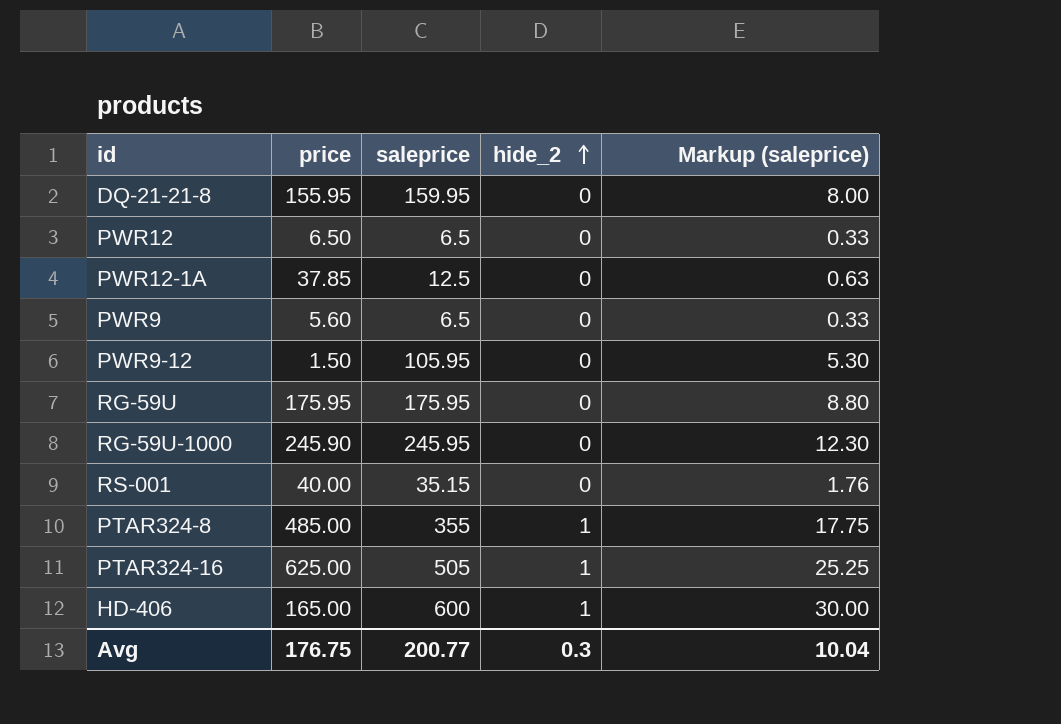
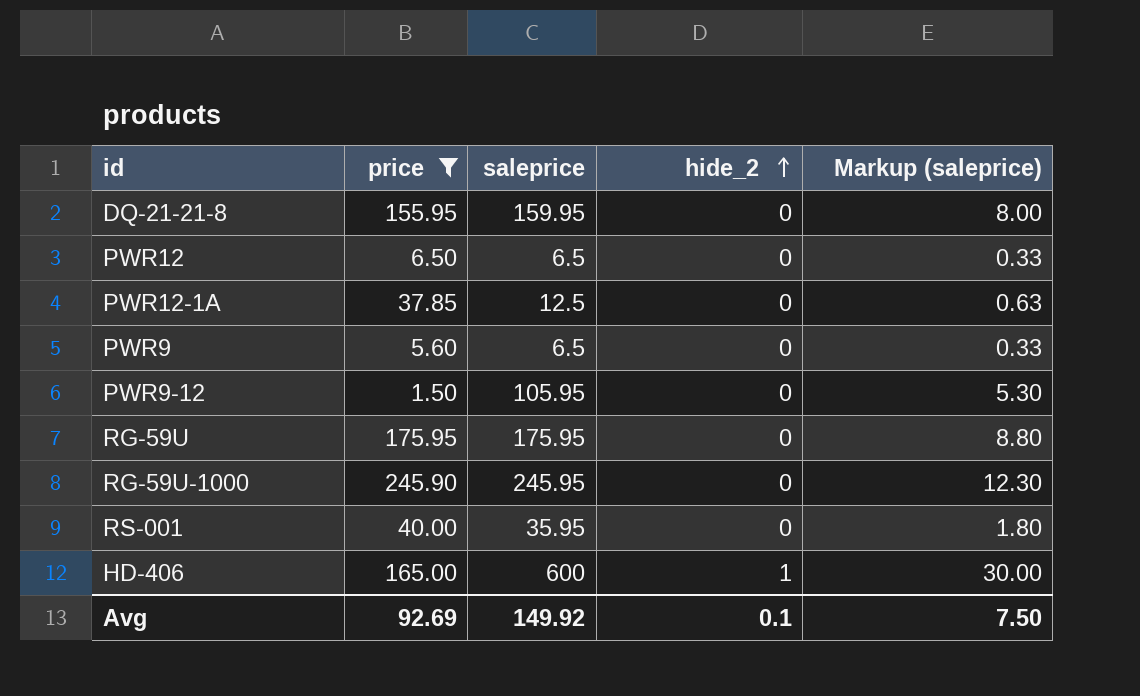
filter: none -> price <= 245.90
RS-001 | saleprice: 35.15 -> 35.95
RS-001 | Markup (saleprice): 1.76 -> 1.80
Avg | price: 176.75 -> 92.69
Avg | saleprice: 200.77 -> 149.92
Avg | hide_2: 0.3 -> 0.1
Avg | Markup (saleprice): 10.04 -> 7.50

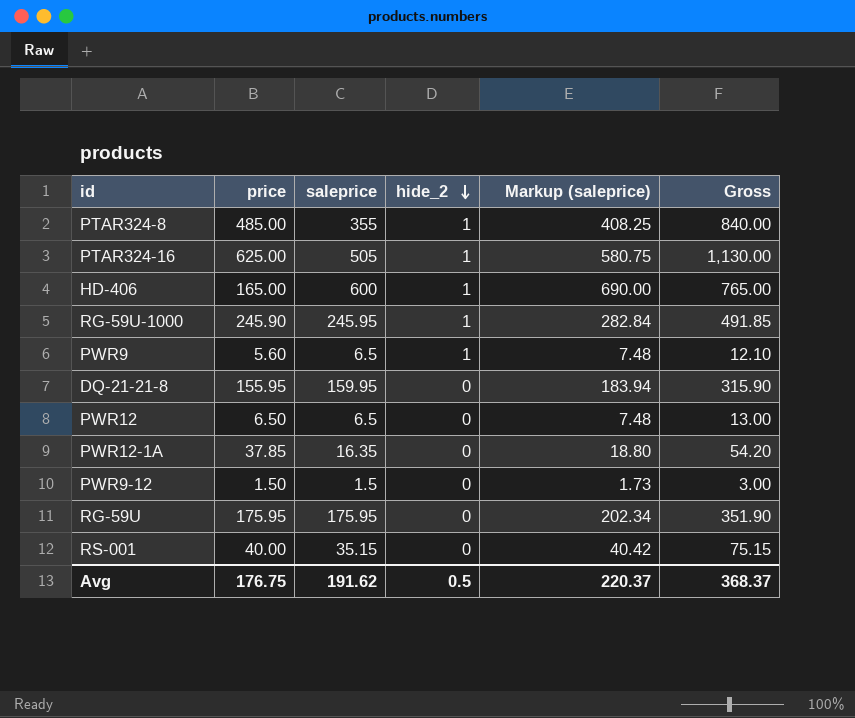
filter: price <= 245.90 -> none
row order: hide_2 ascending -> hide_2 descending
column Markup (saleprice) | formula: [saleprice] * 0.05 -> [saleprice] * 1.15
column Gross | formula: none -> [price] + [saleprice]
RG-59U-1000 | hide_2: 0 -> 1
PWR9 | hide_2: 0 -> 1
PWR12-1A | saleprice: 12.5 -> 16.35
PWR9-12 | saleprice: 105.95 -> 1.5
RS-001 | saleprice: 35.95 -> 35.15
Avg | price: 92.69 -> 176.75
Avg | saleprice: 149.92 -> 191.62
Avg | hide_2: 0.1 -> 0.5
Avg | Markup (saleprice): 7.50 -> 220.37

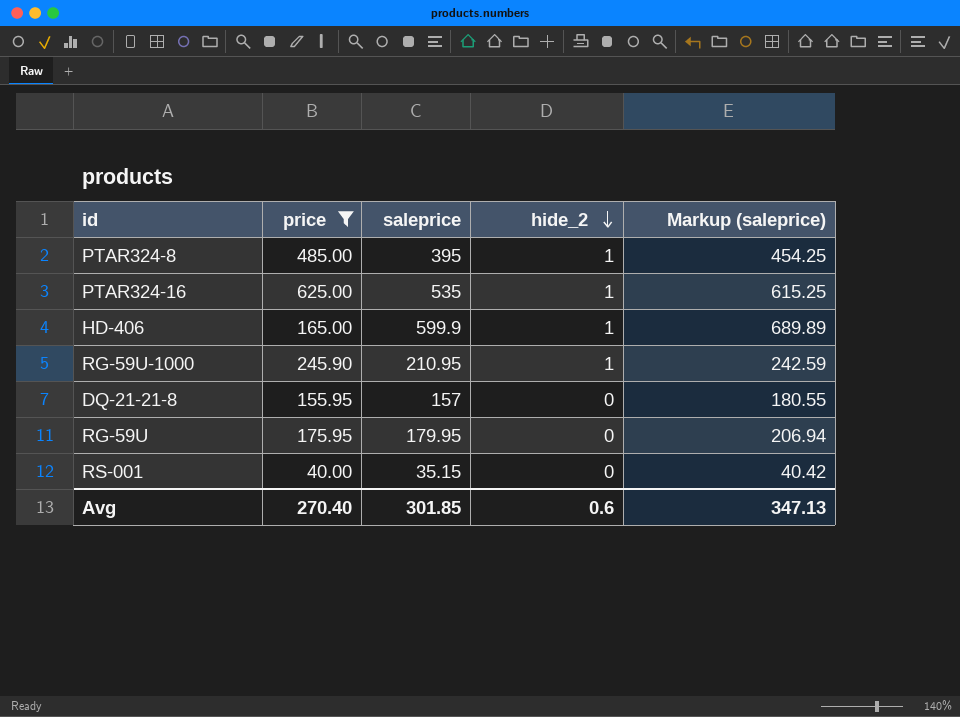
filter: none -> price >= 40.00
column Gross | formula: [price] + [saleprice] -> none
PTAR324-8 | saleprice: 355 -> 395
PTAR324-8 | Markup (saleprice): 408.25 -> 454.25
PTAR324-16 | saleprice: 505 -> 535
PTAR324-16 | Markup (saleprice): 580.75 -> 615.25
HD-406 | saleprice: 600 -> 599.9
HD-406 | Markup (saleprice): 690.00 -> 689.89
RG-59U-1000 | saleprice: 245.95 -> 210.95
RG-59U-1000 | Markup (saleprice): 282.84 -> 242.59
DQ-21-21-8 | saleprice: 159.95 -> 157
DQ-21-21-8 | Markup (saleprice): 183.94 -> 180.55
RG-59U | saleprice: 175.95 -> 179.95
RG-59U | Markup (saleprice): 202.34 -> 206.94
Avg | price: 176.75 -> 270.40
Avg | saleprice: 191.62 -> 301.85
Avg | hide_2: 0.5 -> 0.6
Avg | Markup (saleprice): 220.37 -> 347.13

